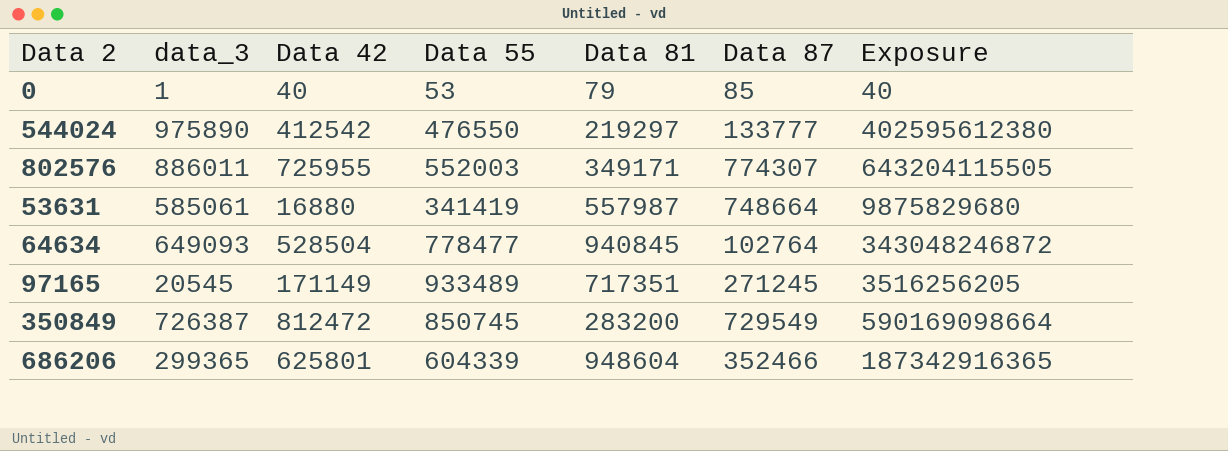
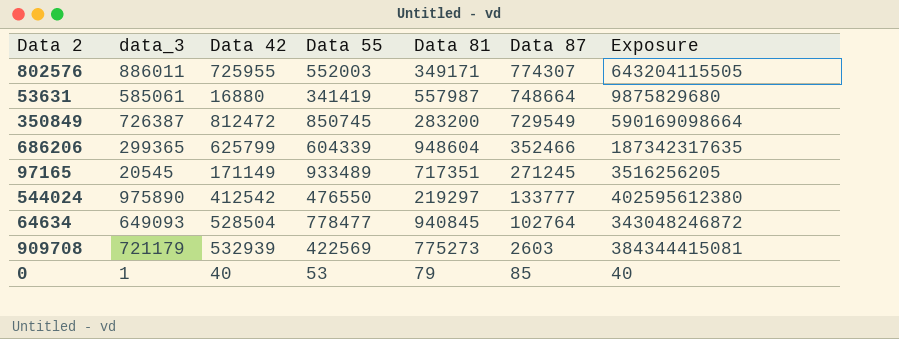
row order: none -> Data 87 descending
686206 | Data 42: 625801 -> 625799
686206 | Exposure: 187342916365 -> 187342317635
row 909708: none -> 721179 | 532939 | 422569 | 775273 | 2603 | 384344415081

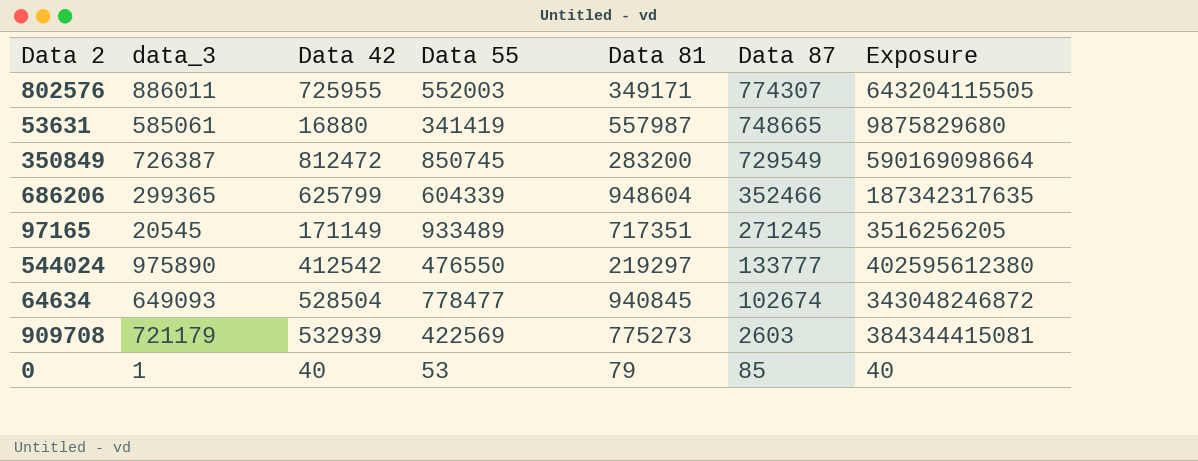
53631 | Data 87: 748664 -> 748665
64634 | Data 87: 102764 -> 102674

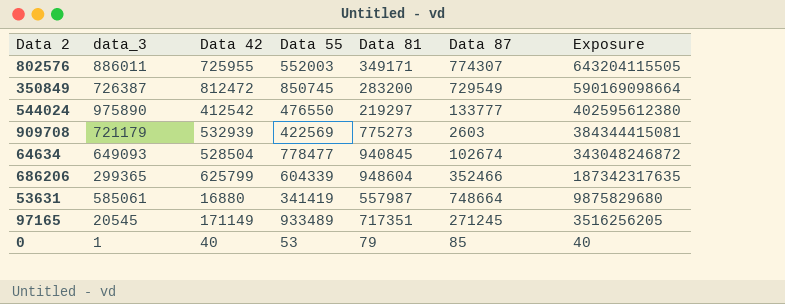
row order: Data 87 descending -> Exposure descending
53631 | Data 87: 748665 -> 748664

